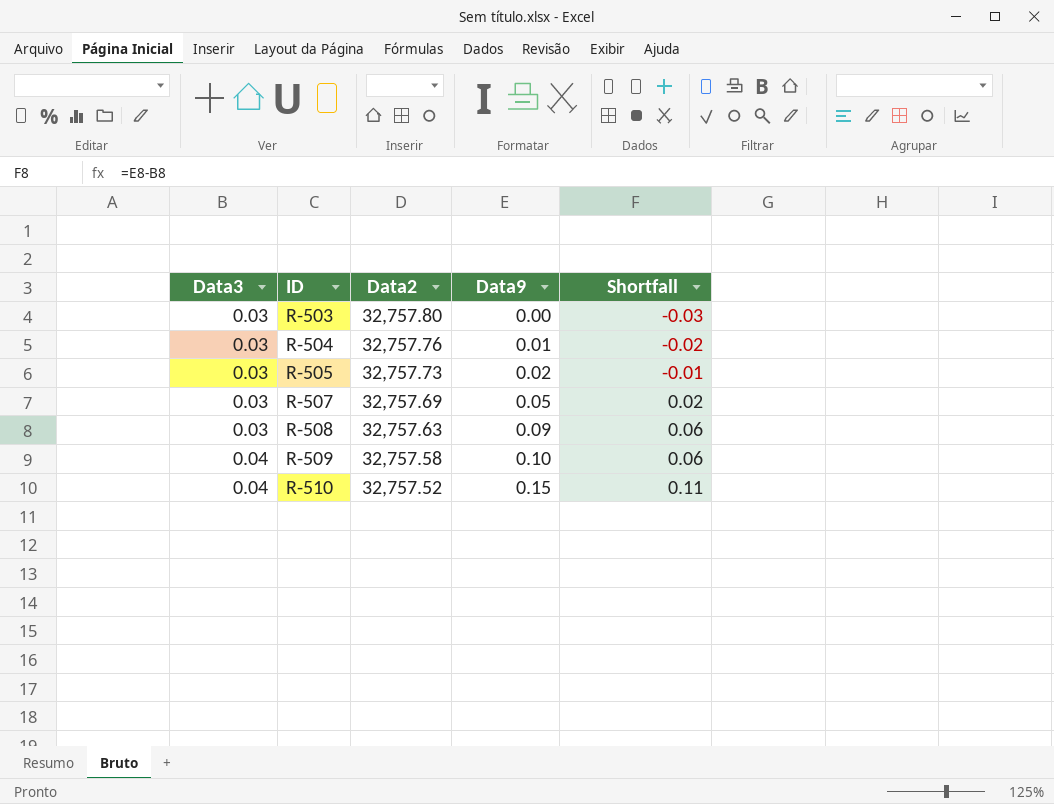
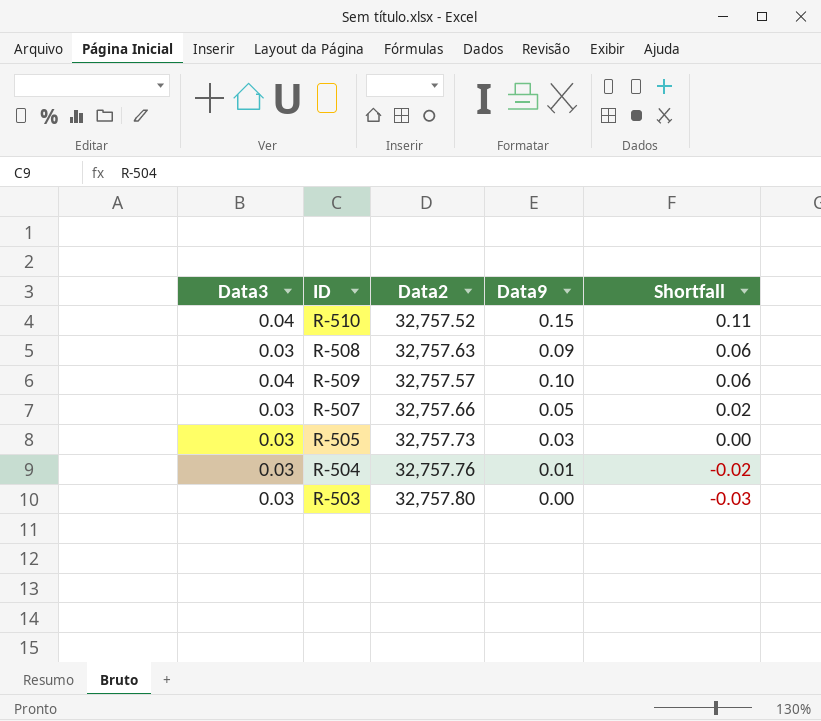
row order: Data3 ascending -> Shortfall descending
R-509 | Data2: 32,757.58 -> 32,757.57
R-507 | Data2: 32,757.69 -> 32,757.66
R-505 | Data9: 0.02 -> 0.03
R-505 | Shortfall: -0.01 -> 0.00

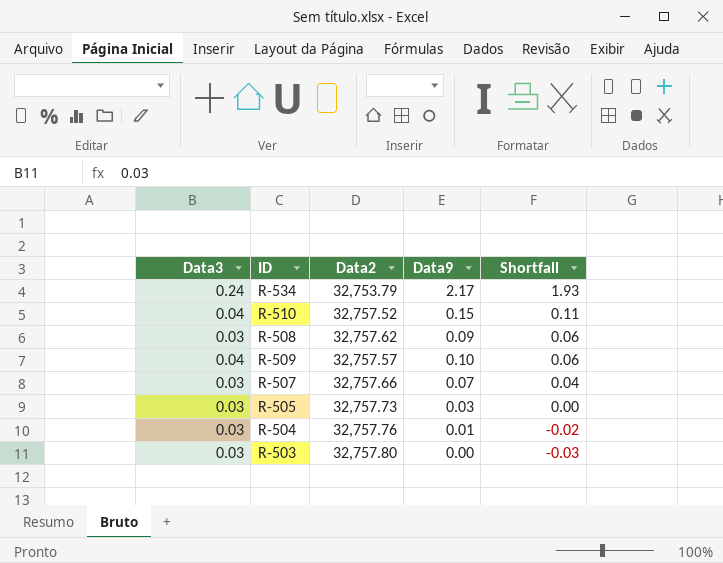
row R-534: none -> 0.24 | 32,753.79 | 2.17 | 1.93
R-508 | Data2: 32,757.63 -> 32,757.62
R-507 | Data9: 0.05 -> 0.07
R-507 | Shortfall: 0.02 -> 0.04

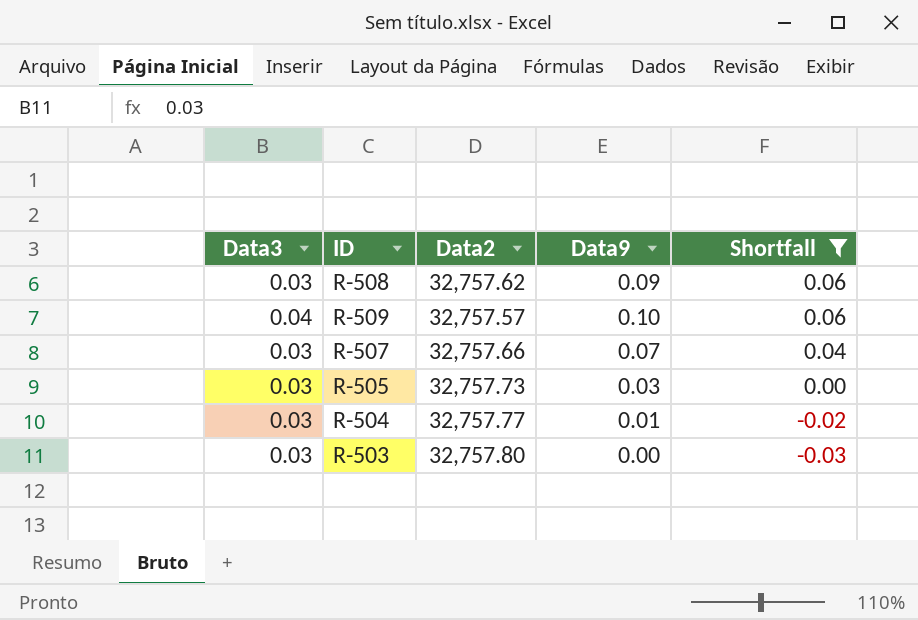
filter: none -> Shortfall <= 0.06
R-504 | Data2: 32,757.76 -> 32,757.77

